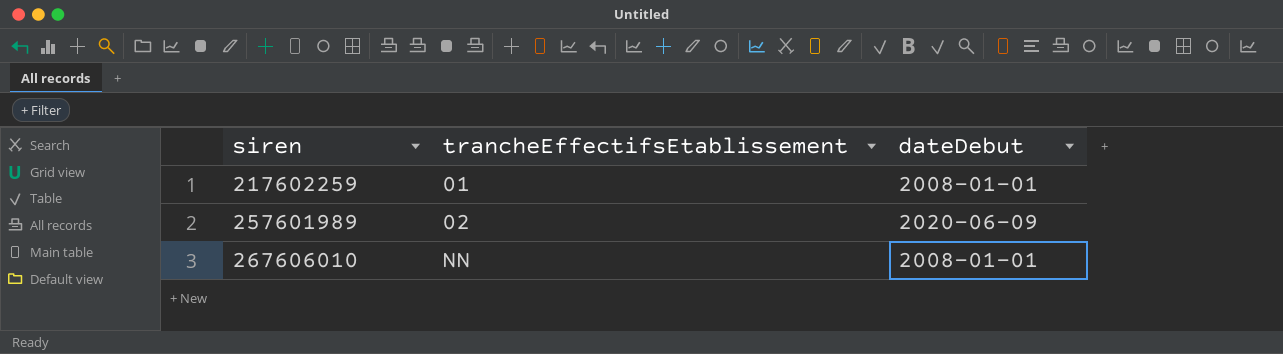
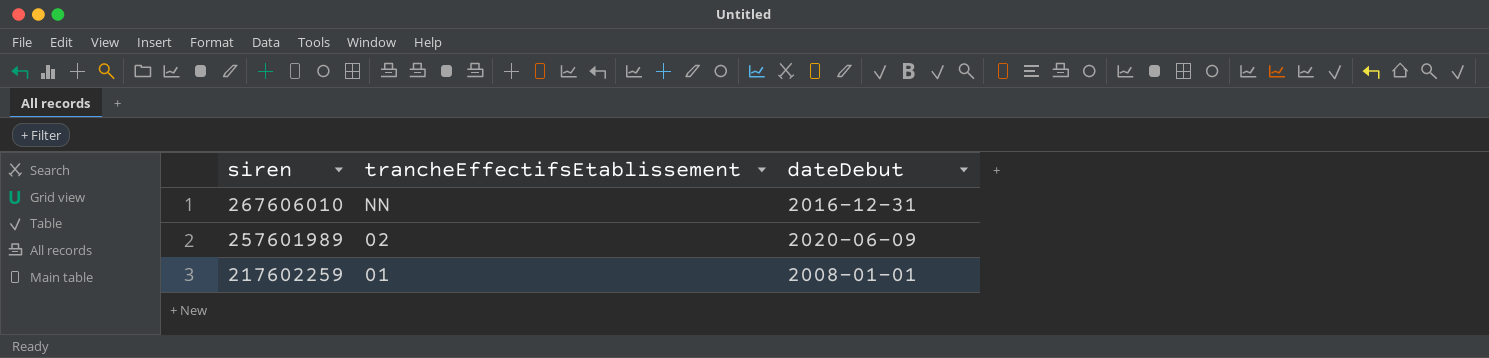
row order: siren ascending -> siren descending
267606010 | dateDebut: 2008-01-01 -> 2016-12-31

